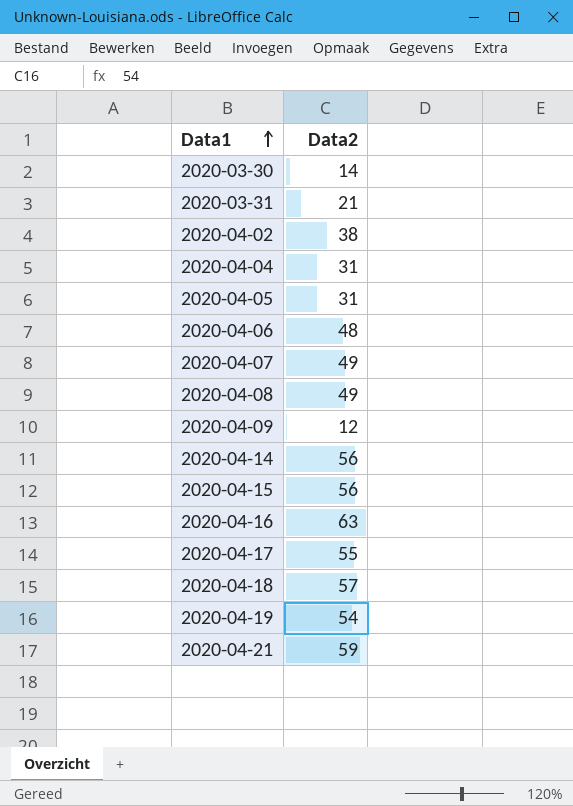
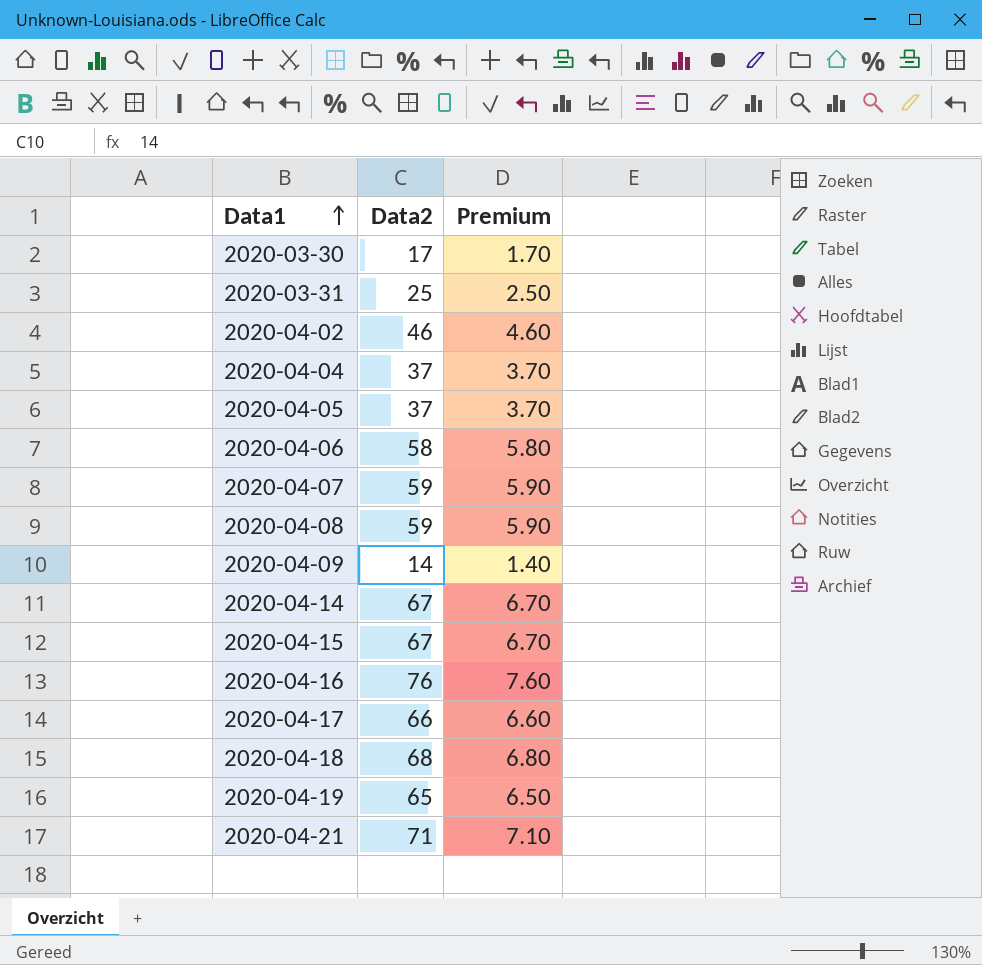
column Premium | formula: none -> [Data2] * 0.1
2020-03-30 | Data2: 14 -> 17
2020-03-31 | Data2: 21 -> 25
2020-04-02 | Data2: 38 -> 46
2020-04-04 | Data2: 31 -> 37
2020-04-05 | Data2: 31 -> 37
2020-04-06 | Data2: 48 -> 58
2020-04-07 | Data2: 49 -> 59
2020-04-08 | Data2: 49 -> 59
2020-04-09 | Data2: 12 -> 14
2020-04-14 | Data2: 56 -> 67
2020-04-15 | Data2: 56 -> 67
2020-04-16 | Data2: 63 -> 76
2020-04-17 | Data2: 55 -> 66
2020-04-18 | Data2: 57 -> 68
2020-04-19 | Data2: 54 -> 65
2020-04-21 | Data2: 59 -> 71

